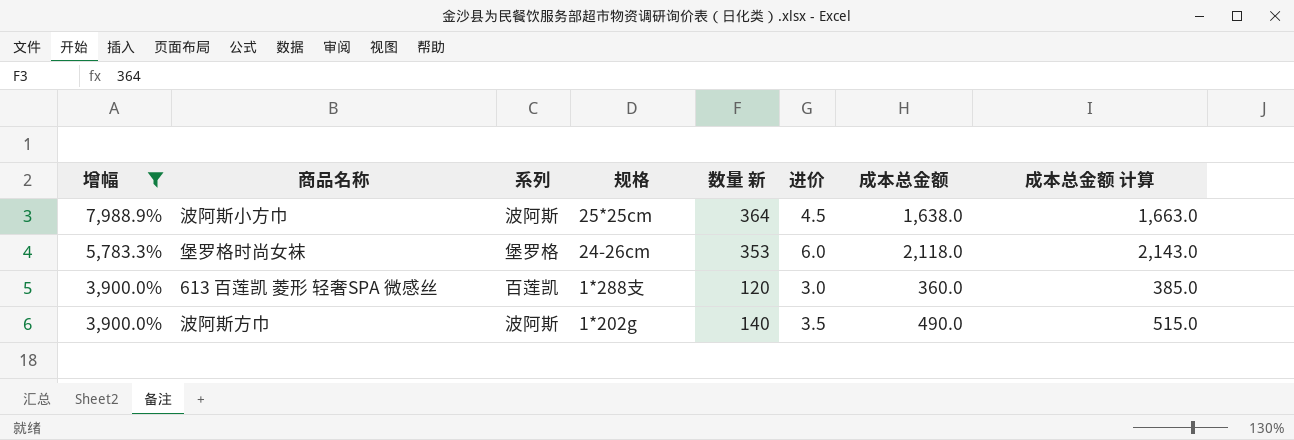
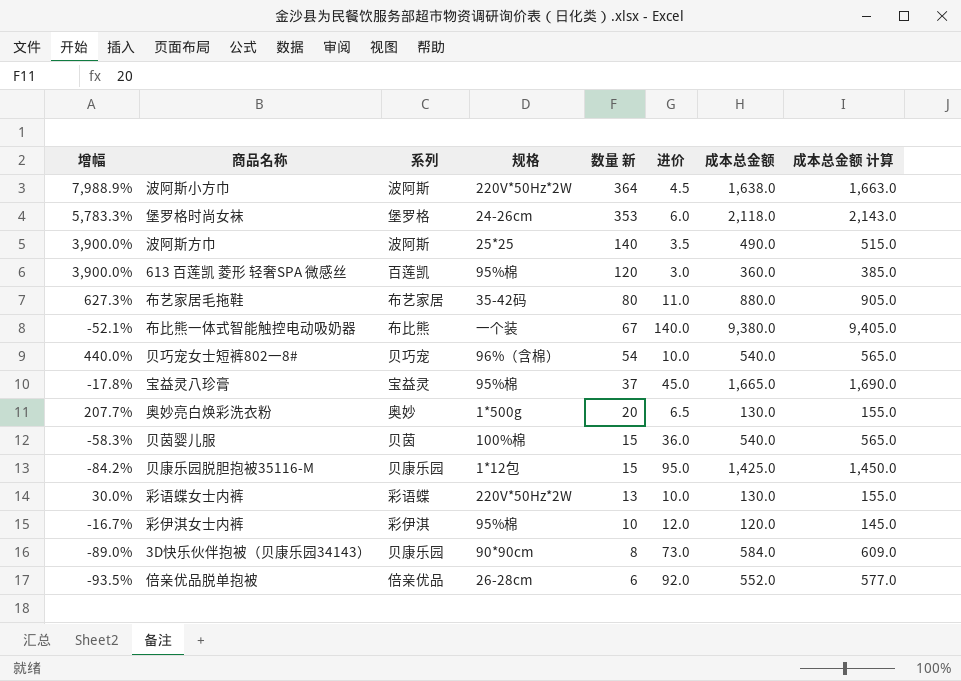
filter: 增幅 >= 3,900.0% -> none
row order: 增幅 descending -> 数量 新 descending
波阿斯小方巾 | 规格: 25*25cm -> 220V*50Hz*2W
波阿斯方巾 | 规格: 1*202g -> 25*25
613 百莲凯 菱形 轻奢SPA 微感丝 | 规格: 1*288支 -> 95%棉

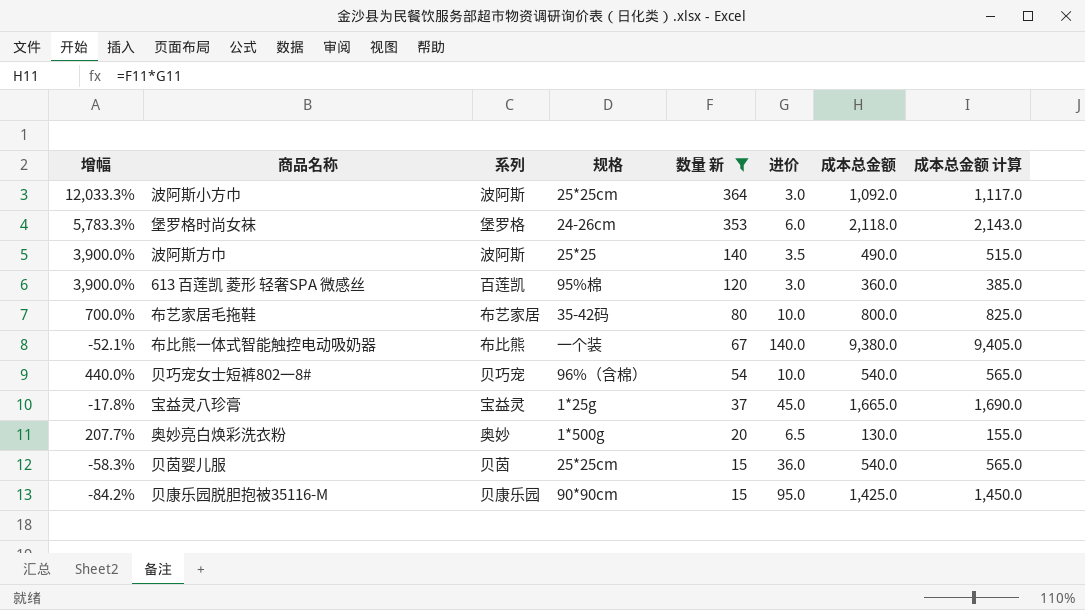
filter: none -> 数量 新 >= 15
波阿斯小方巾 | 增幅: 7,988.9% -> 12,033.3%
波阿斯小方巾 | 规格: 220V*50Hz*2W -> 25*25cm
波阿斯小方巾 | 进价: 4.5 -> 3.0
波阿斯小方巾 | 成本总金额: 1,638.0 -> 1,092.0
波阿斯小方巾 | 成本总金额 计算: 1,663.0 -> 1,117.0
布艺家居毛拖鞋 | 增幅: 627.3% -> 700.0%
布艺家居毛拖鞋 | 进价: 11.0 -> 10.0
布艺家居毛拖鞋 | 成本总金额: 880.0 -> 800.0
布艺家居毛拖鞋 | 成本总金额 计算: 905.0 -> 825.0
宝益灵八珍膏 | 规格: 95%棉 -> 1*25g
贝茵婴儿服 | 规格: 100%棉 -> 25*25cm
贝康乐园脱胆抱被35116-M | 规格: 1*12包 -> 90*90cm

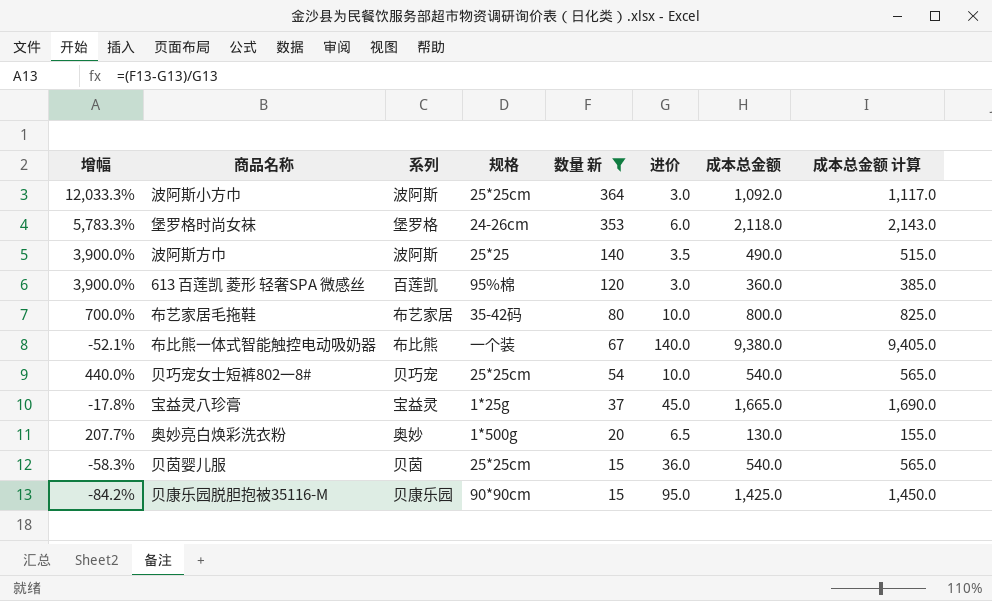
贝巧宠女士短裤802一8# | 规格: 96%（含棉） -> 25*25cm

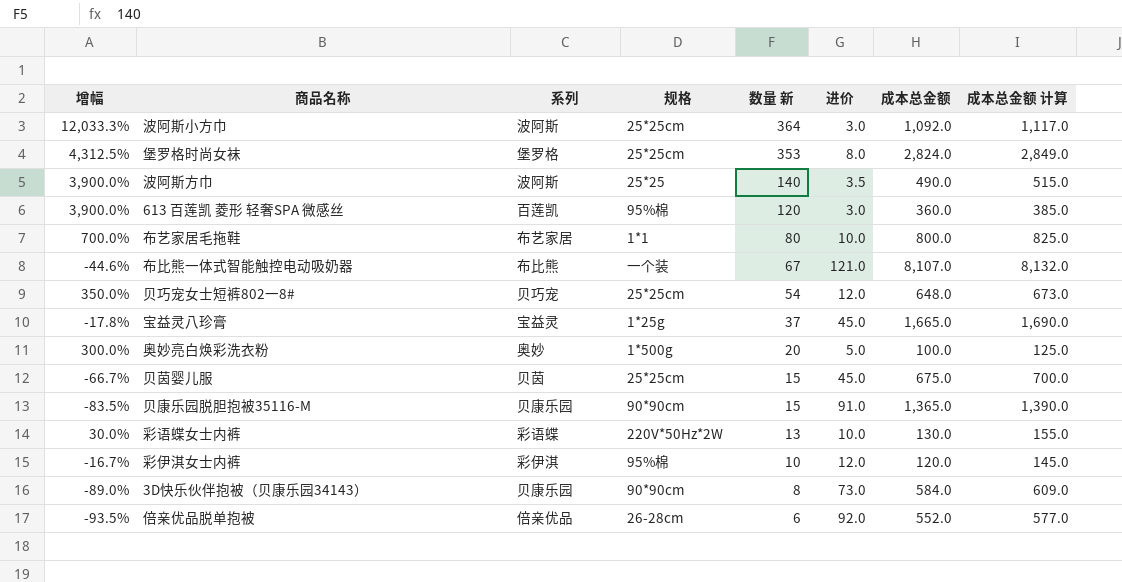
filter: 数量 新 >= 15 -> none
堡罗格时尚女袜 | 增幅: 5,783.3% -> 4,312.5%
堡罗格时尚女袜 | 规格: 24-26cm -> 25*25cm
堡罗格时尚女袜 | 进价: 6.0 -> 8.0
堡罗格时尚女袜 | 成本总金额: 2,118.0 -> 2,824.0
堡罗格时尚女袜 | 成本总金额 计算: 2,143.0 -> 2,849.0
布艺家居毛拖鞋 | 规格: 35-42码 -> 1*1
布比熊一体式智能触控电动吸奶器 | 增幅: -52.1% -> -44.6%
布比熊一体式智能触控电动吸奶器 | 进价: 140.0 -> 121.0
布比熊一体式智能触控电动吸奶器 | 成本总金额: 9,380.0 -> 8,107.0
布比熊一体式智能触控电动吸奶器 | 成本总金额 计算: 9,405.0 -> 8,132.0
贝巧宠女士短裤802一8# | 增幅: 440.0% -> 350.0%
贝巧宠女士短裤802一8# | 进价: 10.0 -> 12.0
贝巧宠女士短裤802一8# | 成本总金额: 540.0 -> 648.0
贝巧宠女士短裤802一8# | 成本总金额 计算: 565.0 -> 673.0
奥妙亮白焕彩洗衣粉 | 增幅: 207.7% -> 300.0%
奥妙亮白焕彩洗衣粉 | 进价: 6.5 -> 5.0
奥妙亮白焕彩洗衣粉 | 成本总金额: 130.0 -> 100.0
奥妙亮白焕彩洗衣粉 | 成本总金额 计算: 155.0 -> 125.0
贝茵婴儿服 | 增幅: -58.3% -> -66.7%
贝茵婴儿服 | 进价: 36.0 -> 45.0
贝茵婴儿服 | 成本总金额: 540.0 -> 675.0
贝茵婴儿服 | 成本总金额 计算: 565.0 -> 700.0
贝康乐园脱胆抱被35116-M | 增幅: -84.2% -> -83.5%
贝康乐园脱胆抱被35116-M | 进价: 95.0 -> 91.0
贝康乐园脱胆抱被35116-M | 成本总金额: 1,425.0 -> 1,365.0
贝康乐园脱胆抱被35116-M | 成本总金额 计算: 1,450.0 -> 1,390.0

